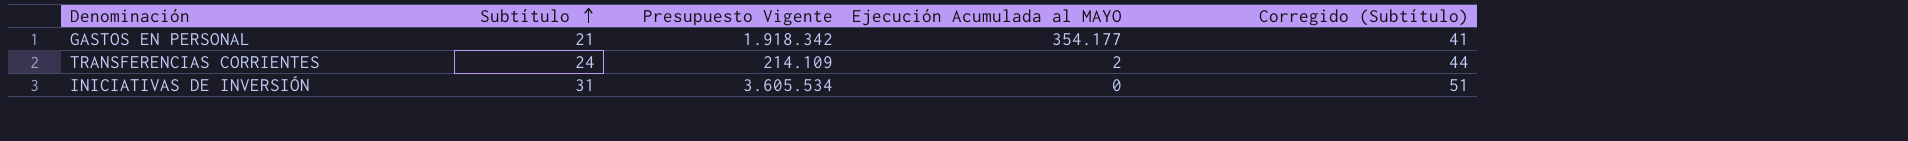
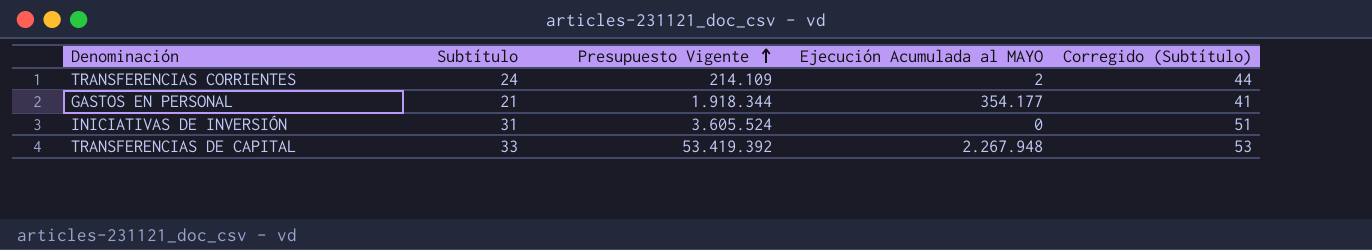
row order: Subtítulo ascending -> Presupuesto Vigente ascending
GASTOS EN PERSONAL | Presupuesto Vigente: 1.918.342 -> 1.918.344
INICIATIVAS DE INVERSIÓN | Presupuesto Vigente: 3.605.534 -> 3.605.524
row TRANSFERENCIAS DE CAPITAL: none -> 33 | 53.419.392 | 2.267.948 | 53

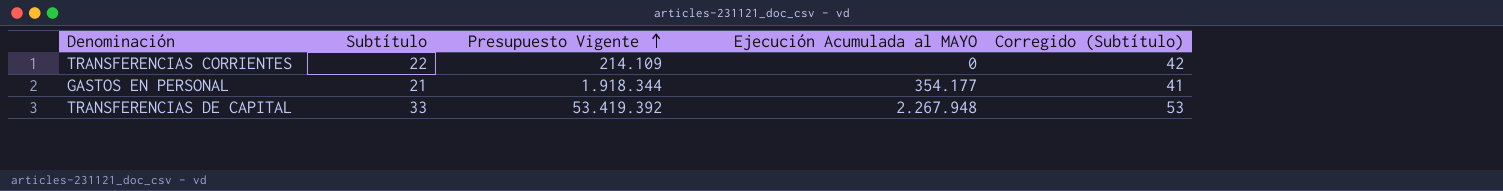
row INICIATIVAS DE INVERSIÓN: 31 | 3.605.524 | 0 | 51 -> none
TRANSFERENCIAS CORRIENTES | Subtítulo: 24 -> 22
TRANSFERENCIAS CORRIENTES | Ejecución Acumulada al MAYO: 2 -> 0
TRANSFERENCIAS CORRIENTES | Corregido (Subtítulo): 44 -> 42

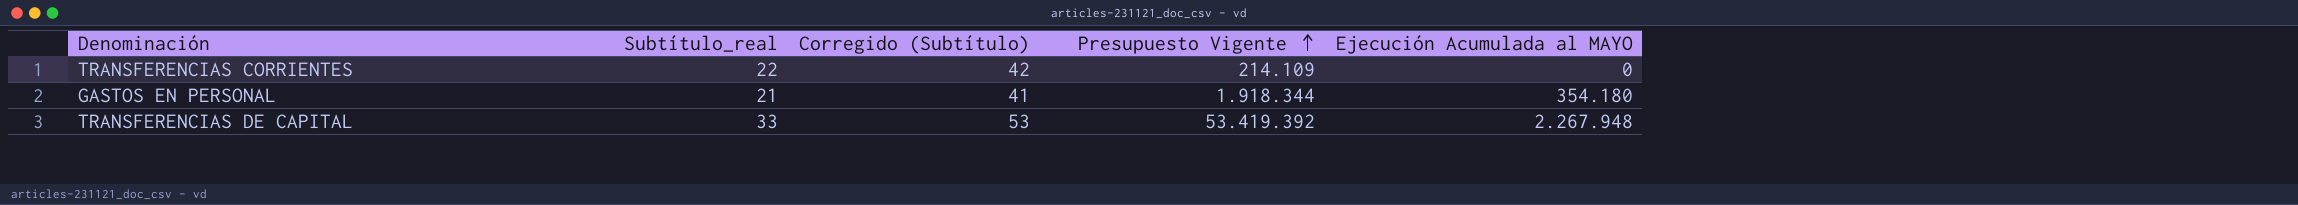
column name: Subtítulo -> Subtítulo_real
column Corregido (Subtítulo) | position: 5 -> 3
GASTOS EN PERSONAL | Ejecución Acumulada al MAYO: 354.177 -> 354.180

